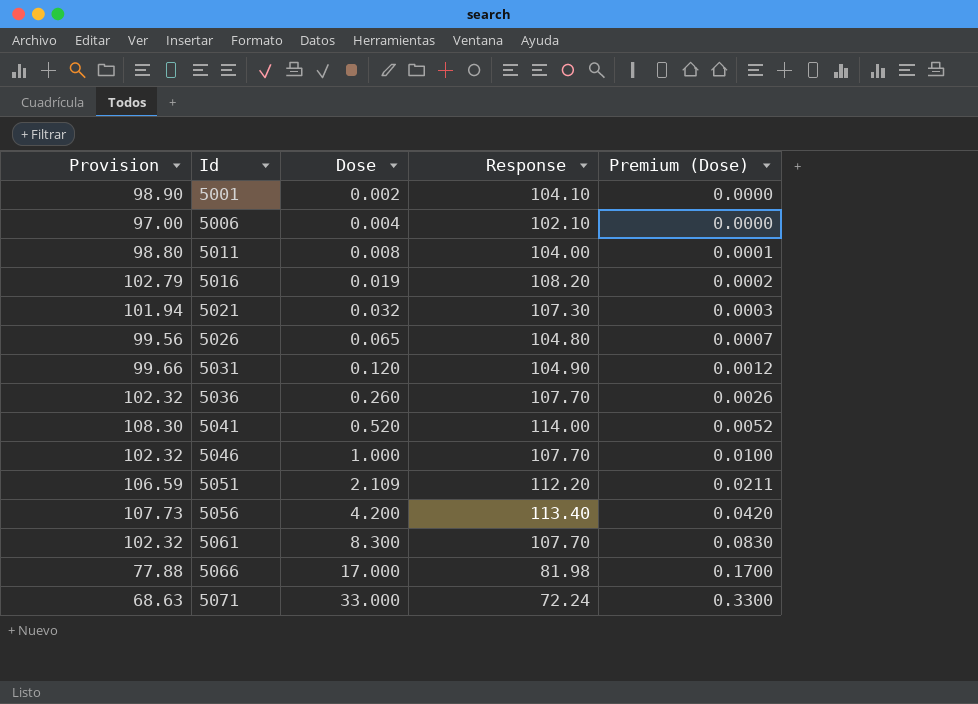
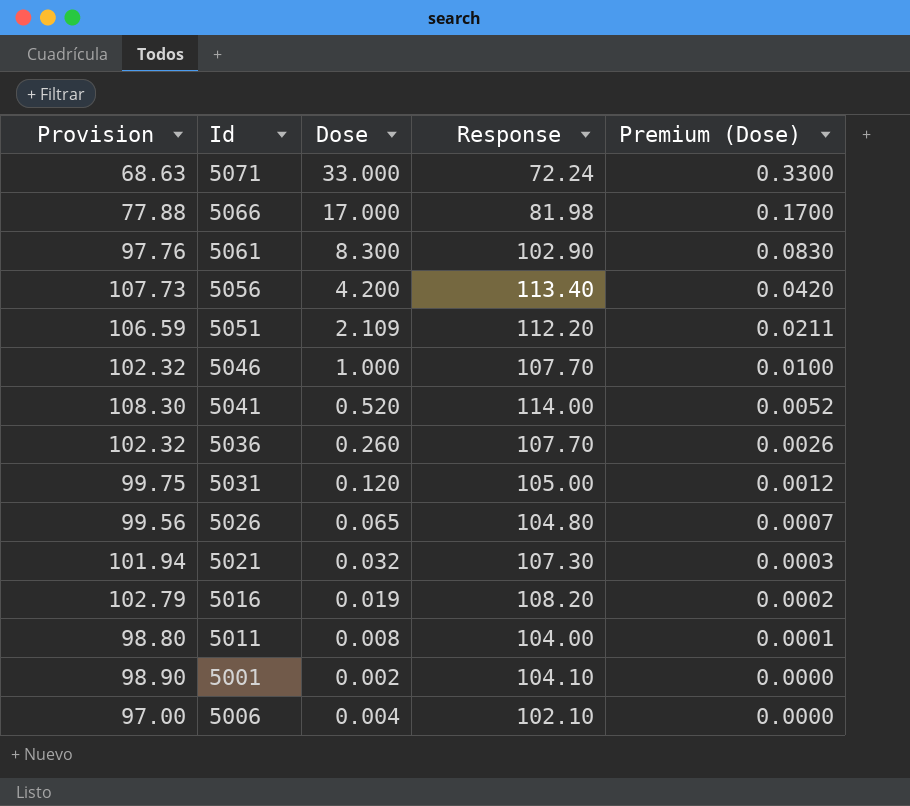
row order: Id ascending -> Premium (Dose) descending
5061 | Provision: 102.32 -> 97.76
5061 | Response: 107.70 -> 102.90
5031 | Provision: 99.66 -> 99.75
5031 | Response: 104.90 -> 105.00

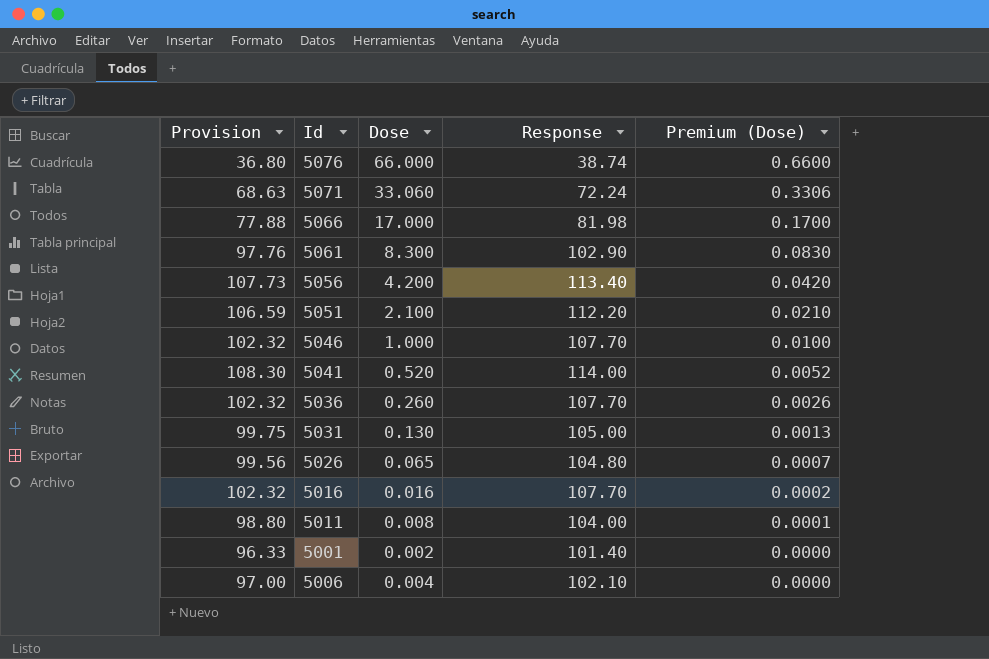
row 5021: 101.94 | 0.032 | 107.30 | 0.0003 -> none
row 5076: none -> 36.80 | 66.000 | 38.74 | 0.6600
5071 | Dose: 33.000 -> 33.060
5071 | Premium (Dose): 0.3300 -> 0.3306
5051 | Dose: 2.109 -> 2.100
5051 | Premium (Dose): 0.0211 -> 0.0210
5031 | Dose: 0.120 -> 0.130
5031 | Premium (Dose): 0.0012 -> 0.0013
5016 | Provision: 102.79 -> 102.32
5016 | Dose: 0.019 -> 0.016
5016 | Response: 108.20 -> 107.70
5001 | Provision: 98.90 -> 96.33
5001 | Response: 104.10 -> 101.40

